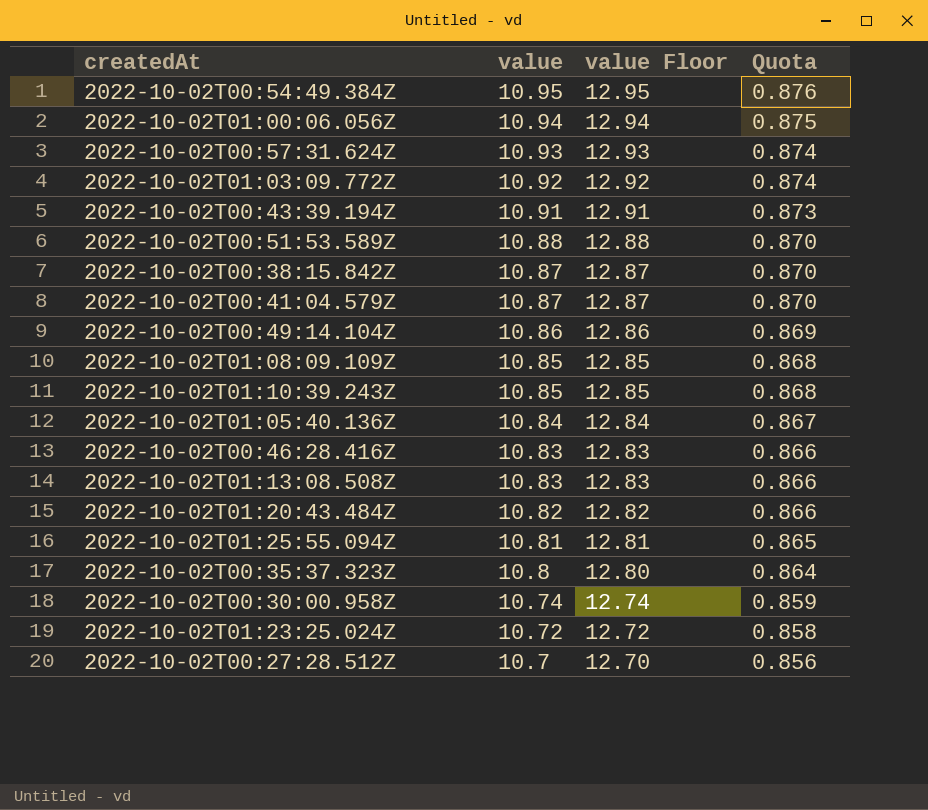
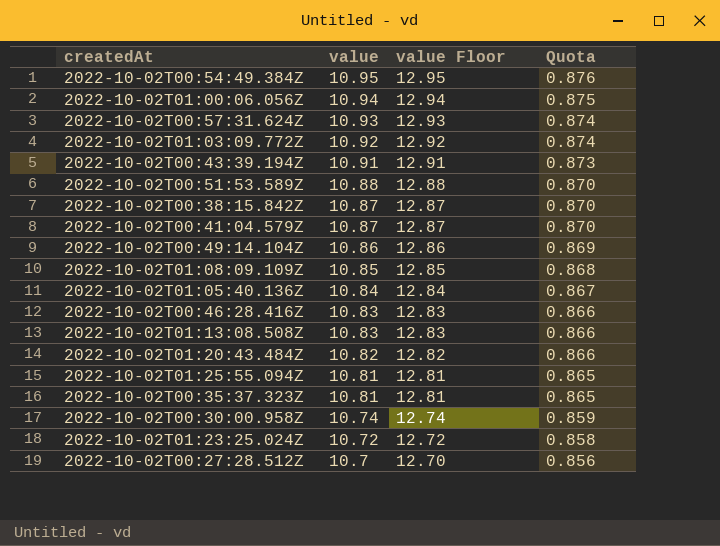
row 2022-10-02T01:10:39.243Z: 10.85 | 12.85 | 0.868 -> none
2022-10-02T00:35:37.323Z | value: 10.8 -> 10.81
2022-10-02T00:35:37.323Z | value Floor: 12.80 -> 12.81
2022-10-02T00:35:37.323Z | Quota: 0.864 -> 0.865

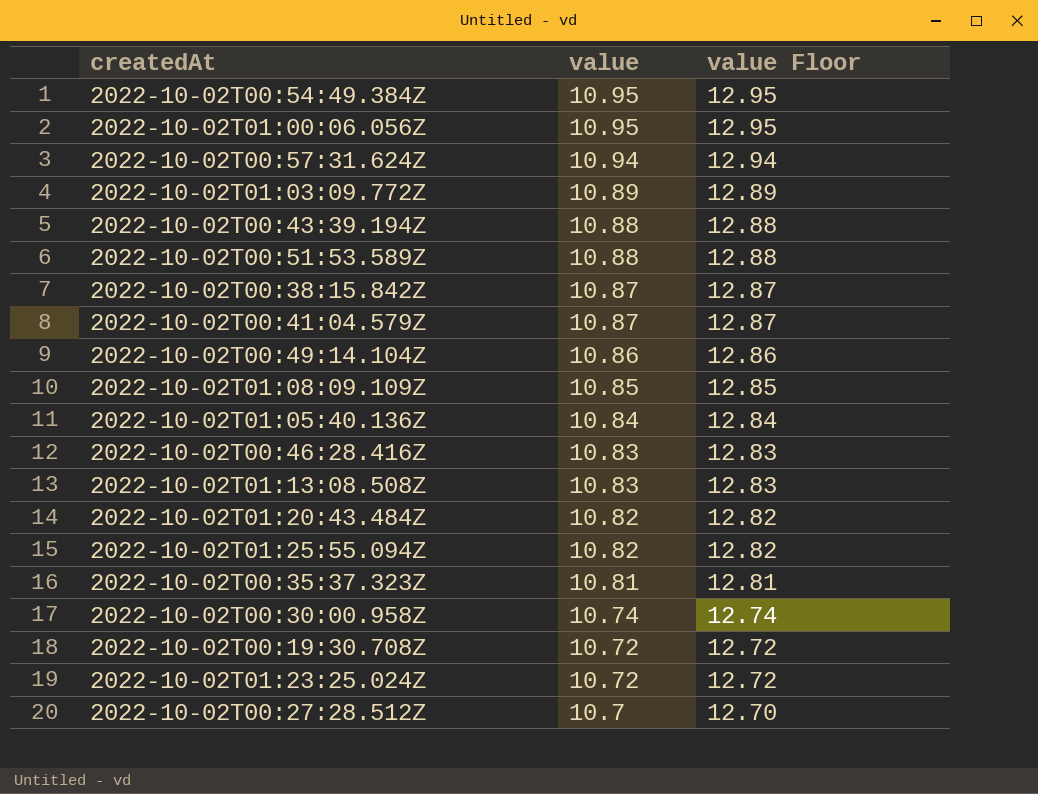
column Quota | formula: [value] * 0.08 -> none
2022-10-02T01:00:06.056Z | value: 10.94 -> 10.95
2022-10-02T01:00:06.056Z | value Floor: 12.94 -> 12.95
2022-10-02T00:57:31.624Z | value: 10.93 -> 10.94
2022-10-02T00:57:31.624Z | value Floor: 12.93 -> 12.94
2022-10-02T01:03:09.772Z | value: 10.92 -> 10.89
2022-10-02T01:03:09.772Z | value Floor: 12.92 -> 12.89
2022-10-02T00:43:39.194Z | value: 10.91 -> 10.88
2022-10-02T00:43:39.194Z | value Floor: 12.91 -> 12.88
2022-10-02T01:25:55.094Z | value: 10.81 -> 10.82
2022-10-02T01:25:55.094Z | value Floor: 12.81 -> 12.82
row 2022-10-02T00:19:30.708Z: none -> 10.72 | 12.72

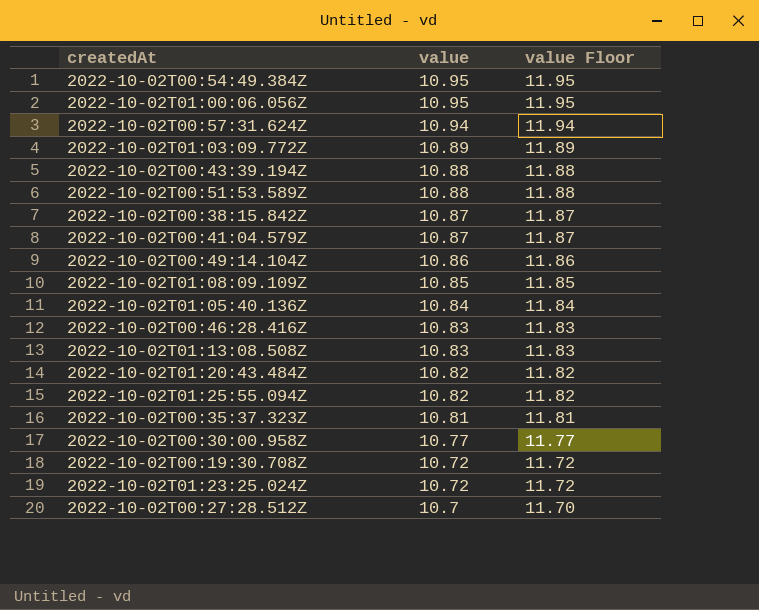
column value Floor | formula: [value] + 2 -> [value] + 1
2022-10-02T00:30:00.958Z | value: 10.74 -> 10.77

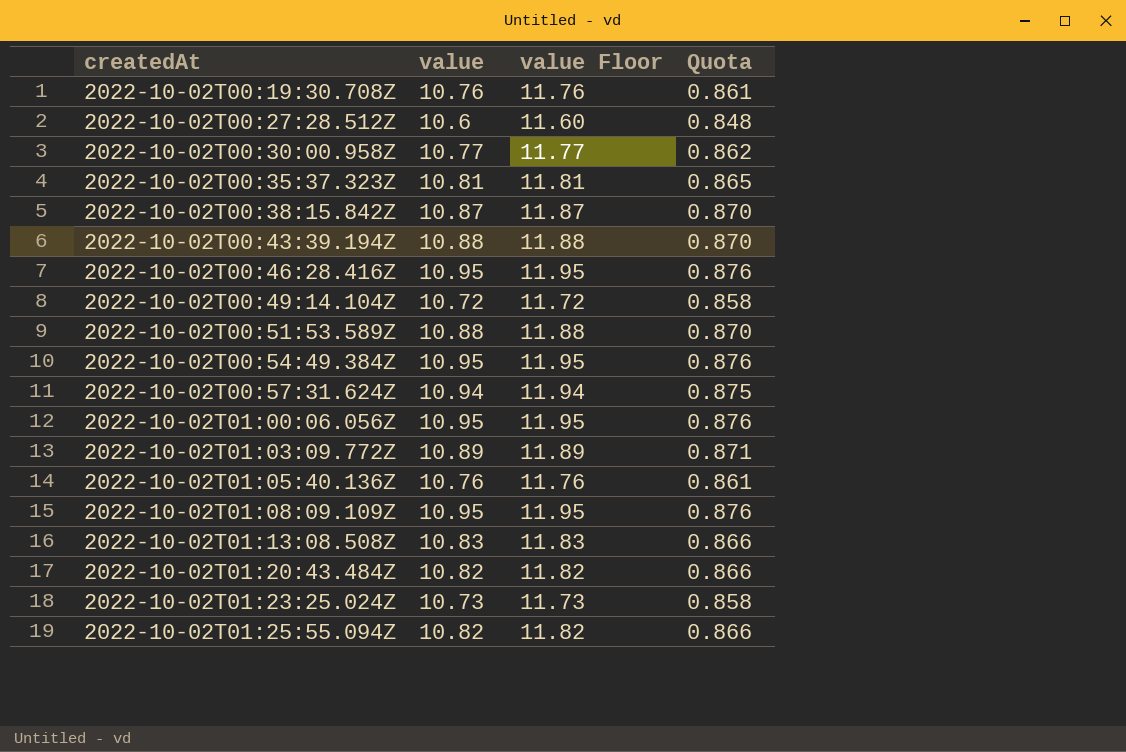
row order: value descending -> createdAt ascending
column Quota | formula: none -> [value] * 0.08
row 2022-10-02T00:41:04.579Z: 10.87 | 11.87 -> none
2022-10-02T00:19:30.708Z | value: 10.72 -> 10.76
2022-10-02T00:19:30.708Z | value Floor: 11.72 -> 11.76
2022-10-02T00:27:28.512Z | value: 10.7 -> 10.6
2022-10-02T00:27:28.512Z | value Floor: 11.70 -> 11.60
2022-10-02T00:46:28.416Z | value: 10.83 -> 10.95
2022-10-02T00:46:28.416Z | value Floor: 11.83 -> 11.95
2022-10-02T00:49:14.104Z | value: 10.86 -> 10.72
2022-10-02T00:49:14.104Z | value Floor: 11.86 -> 11.72
2022-10-02T01:05:40.136Z | value: 10.84 -> 10.76
2022-10-02T01:05:40.136Z | value Floor: 11.84 -> 11.76
2022-10-02T01:08:09.109Z | value: 10.85 -> 10.95
2022-10-02T01:08:09.109Z | value Floor: 11.85 -> 11.95
2022-10-02T01:23:25.024Z | value: 10.72 -> 10.73
2022-10-02T01:23:25.024Z | value Floor: 11.72 -> 11.73

